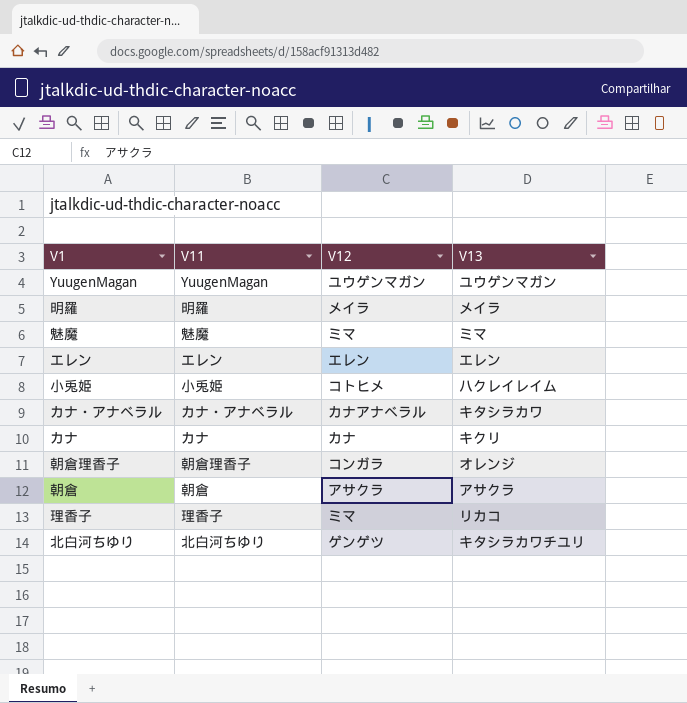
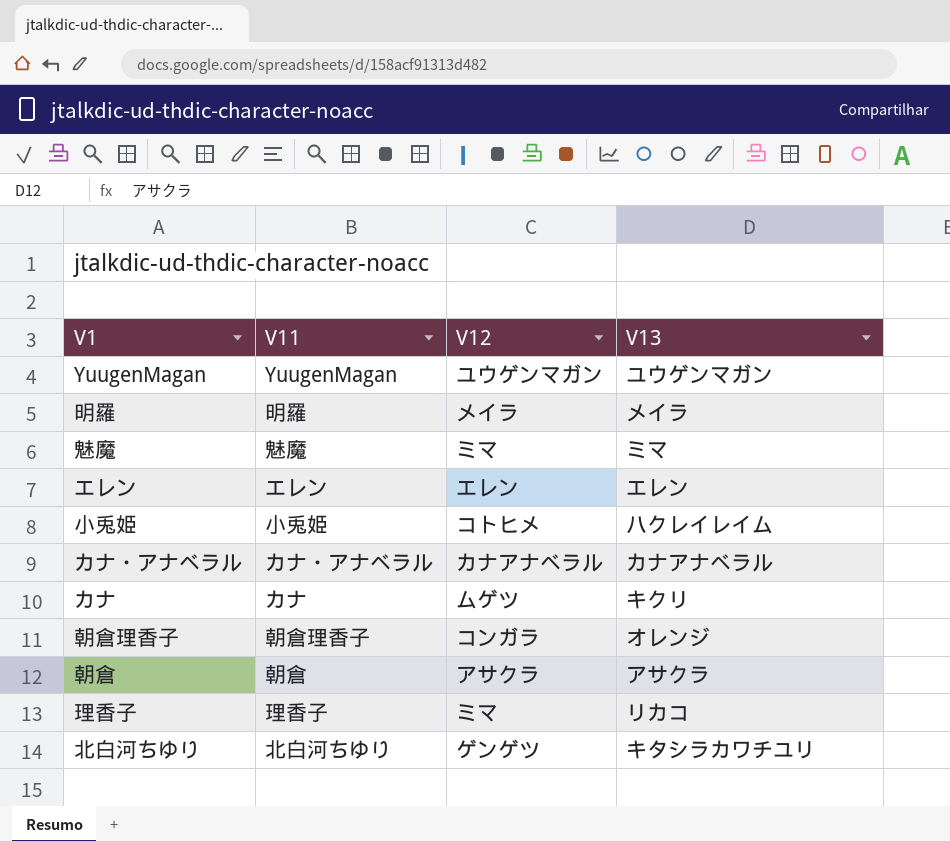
カナ・アナベラル | V13: キタシラカワ -> カナアナベラル
カナ | V12: カナ -> ムゲツ

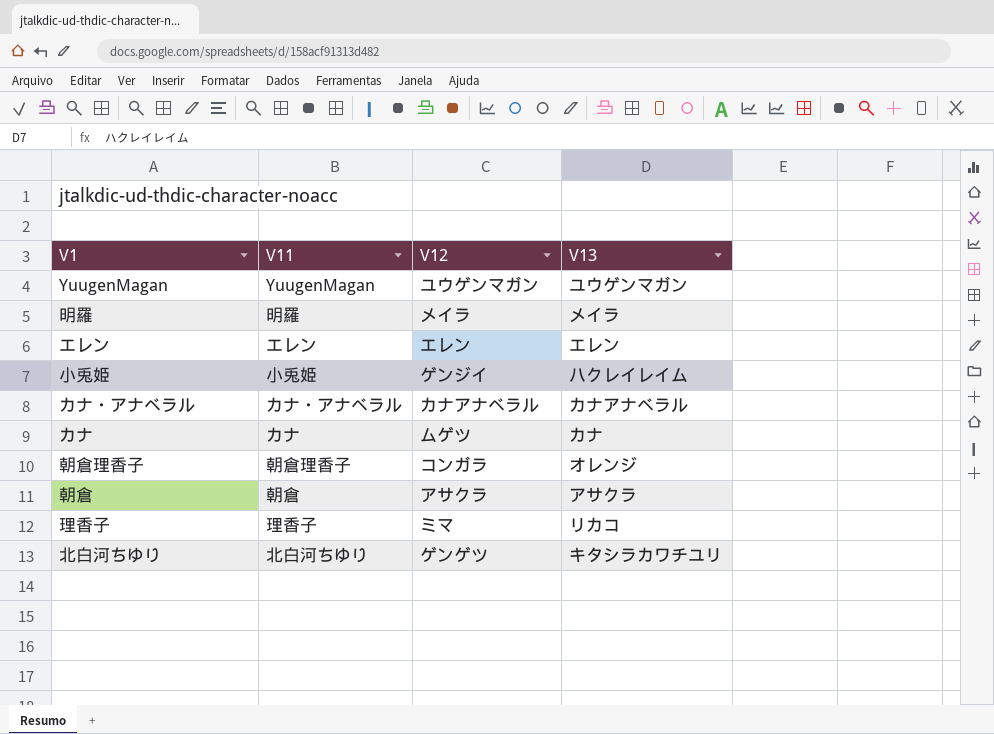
row 魅魔: 魅魔 | ミマ | ミマ -> none
小兎姫 | V12: コトヒメ -> ゲンジイ
カナ | V13: キクリ -> カナ

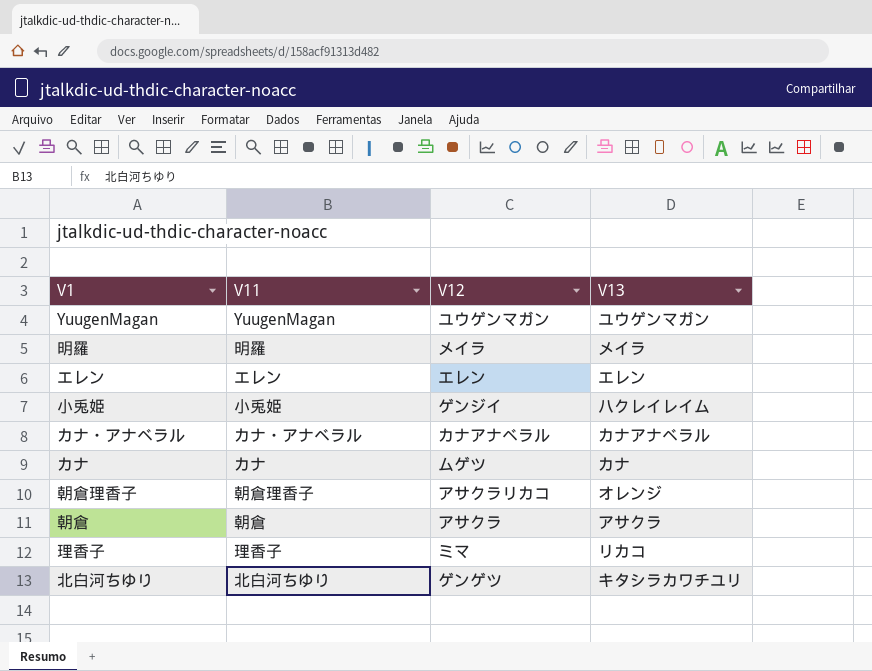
朝倉理香子 | V12: コンガラ -> アサクラリカコ

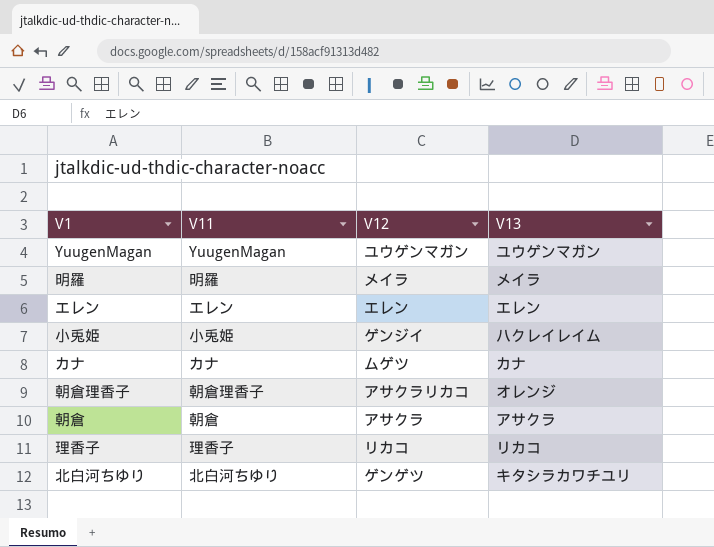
row カナ・アナベラル: カナ・アナベラル | カナアナベラル | カナアナベラル -> none
理香子 | V12: ミマ -> リカコ

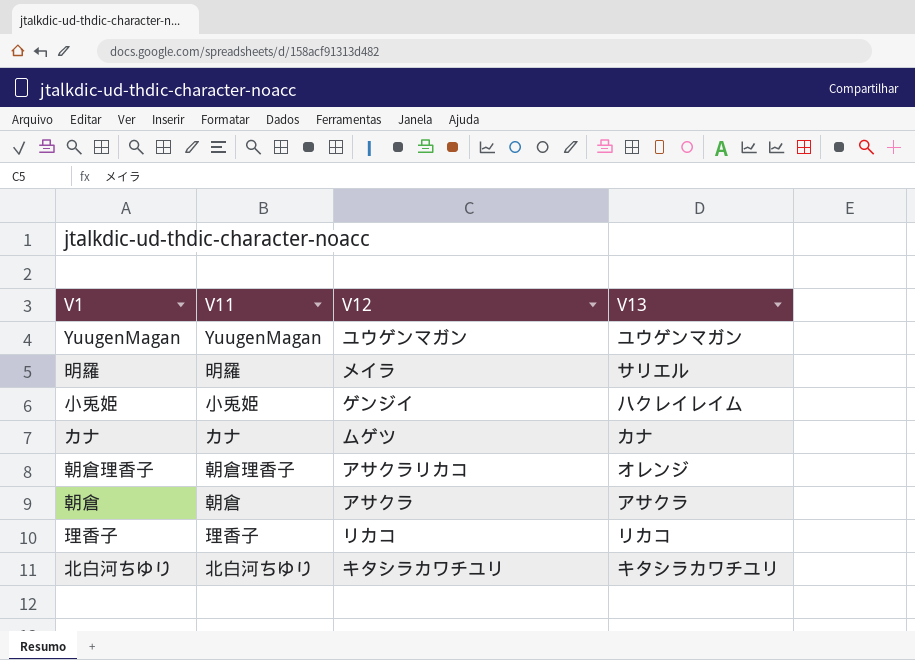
row エレン: エレン | エレン | エレン -> none
明羅 | V13: メイラ -> サリエル
北白河ちゆり | V12: ゲンゲツ -> キタシラカワチユリ

